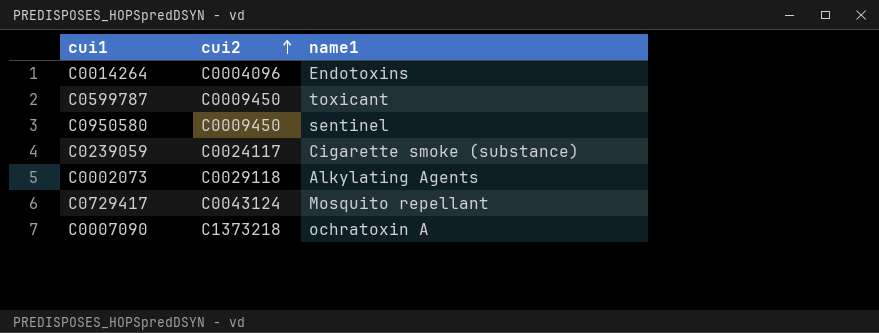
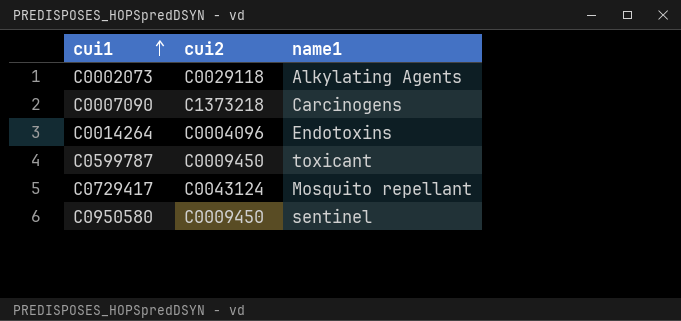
row order: cui2 ascending -> cui1 ascending
row C0239059: C0024117 | Cigarette smoke (substance) -> none
C0007090 | name1: ochratoxin A -> Carcinogens

